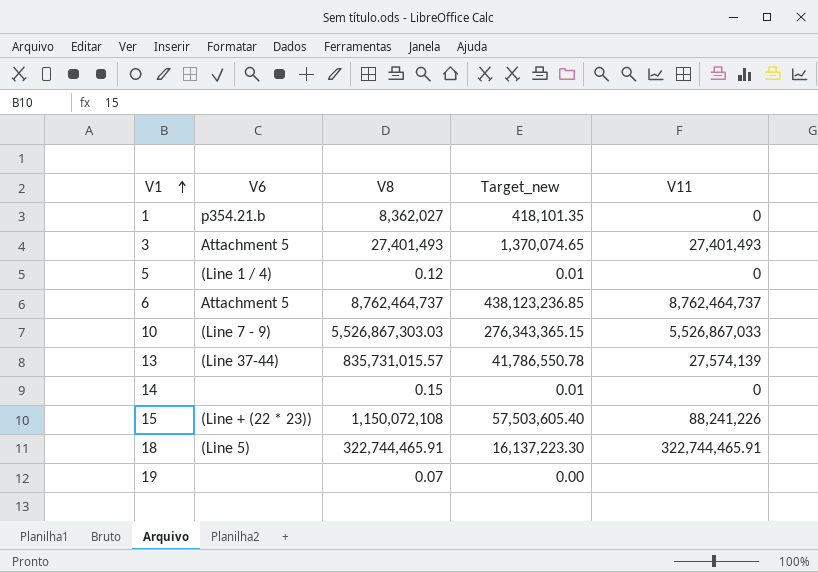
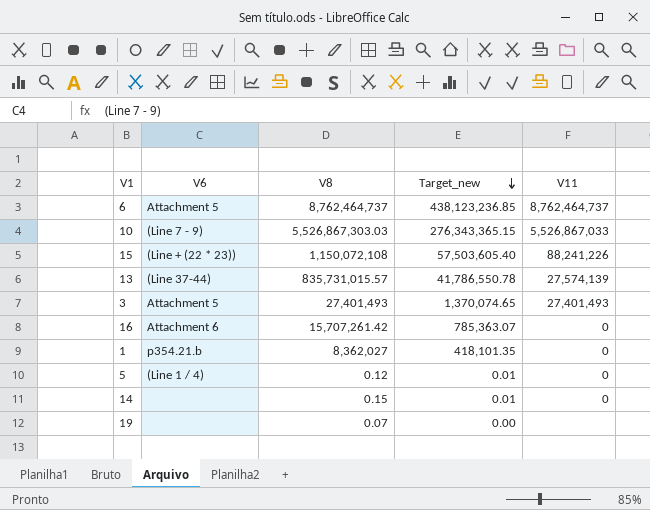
row order: V1 ascending -> Target_new descending
row 18: (Line 5) | 322,744,465.91 | 16,137,223.30 | 322,744,465.91 -> none
row 16: none -> Attachment 6 | 15,707,261.42 | 785,363.07 | 0

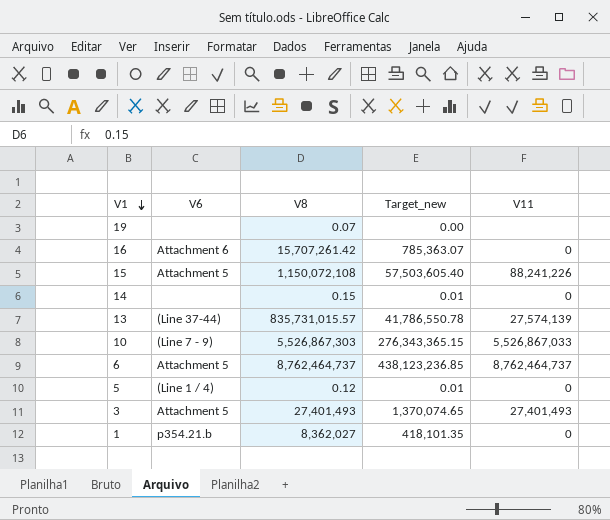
row order: Target_new descending -> V1 descending
15 | V6: (Line + (22 * 23)) -> Attachment 5
10 | V8: 5,526,867,303.03 -> 5,526,867,303

